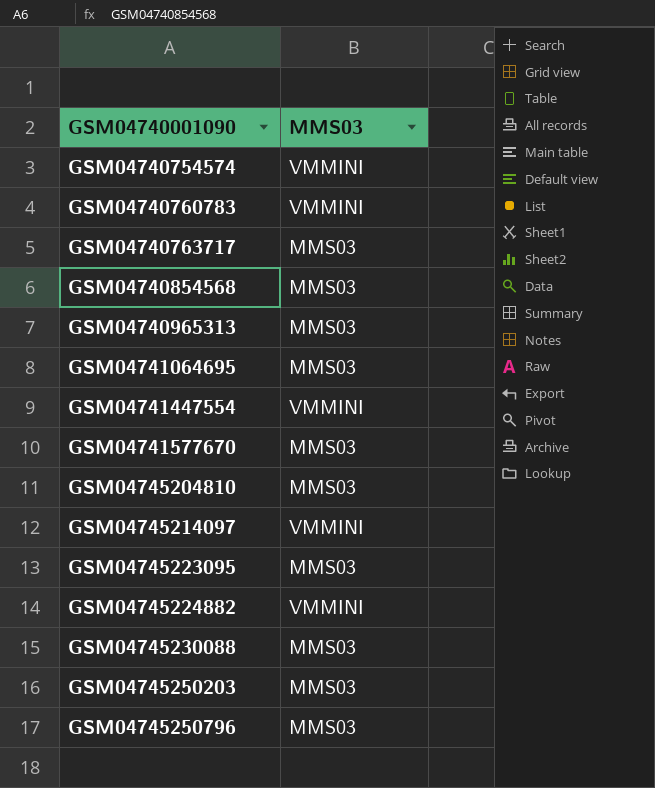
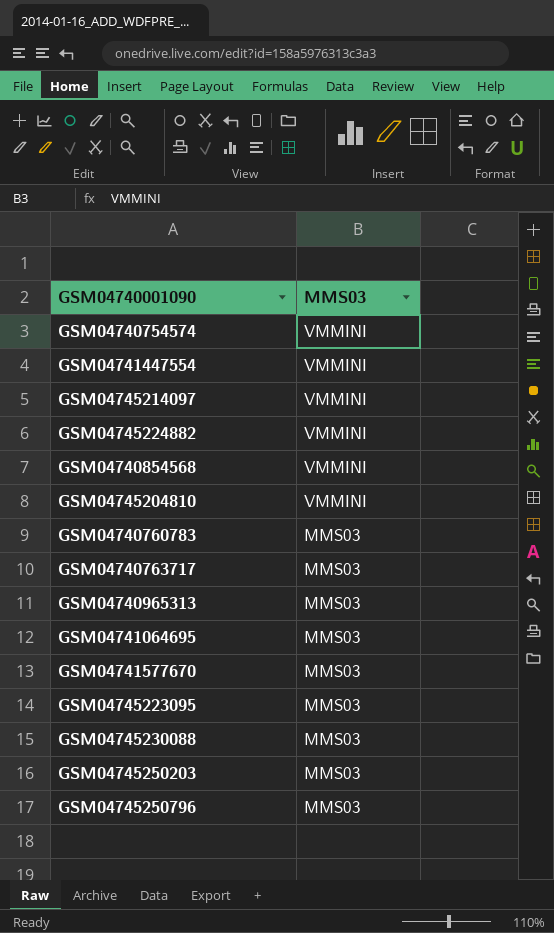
row order: GSM04740001090 ascending -> MMS03 descending
GSM04740854568 | MMS03: MMS03 -> VMMINI
GSM04745204810 | MMS03: MMS03 -> VMMINI
GSM04740760783 | MMS03: VMMINI -> MMS03

